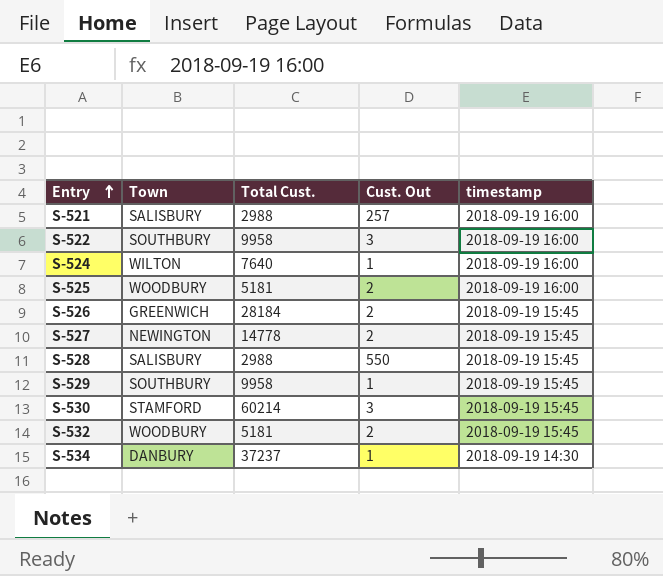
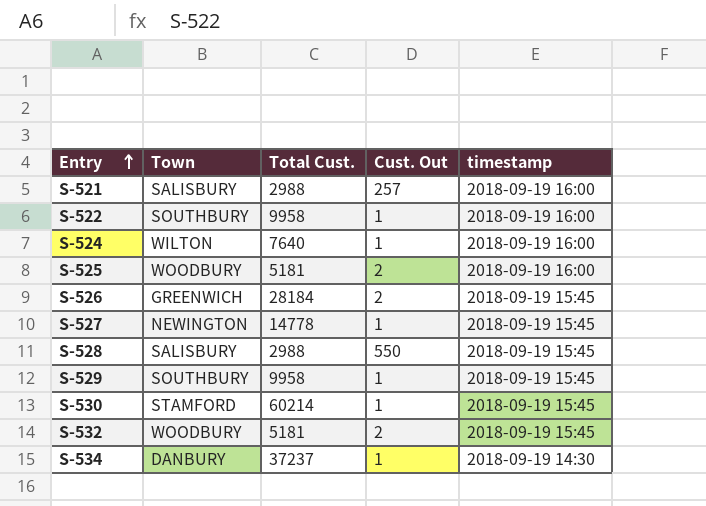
S-522 | Cust. Out: 3 -> 1
S-527 | Cust. Out: 2 -> 1
S-530 | Cust. Out: 3 -> 1

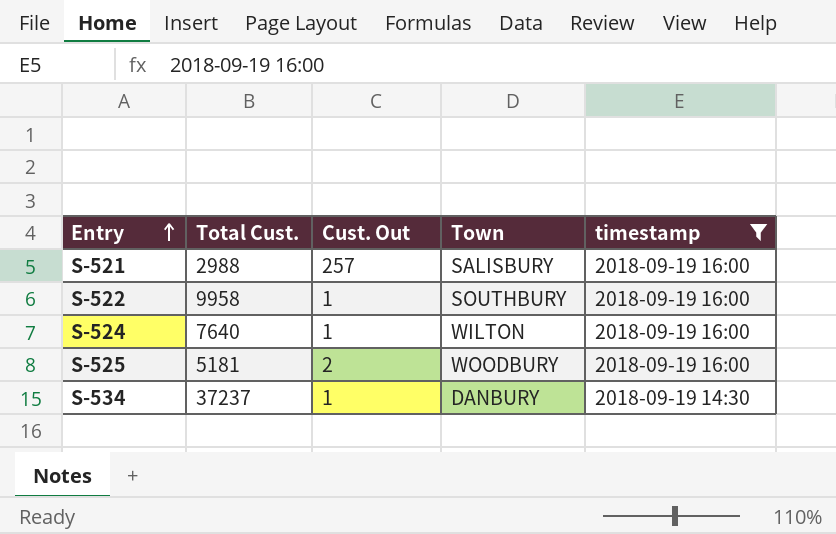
filter: none -> timestamp != 2018-09-19 15:45
column Town | position: 2 -> 4

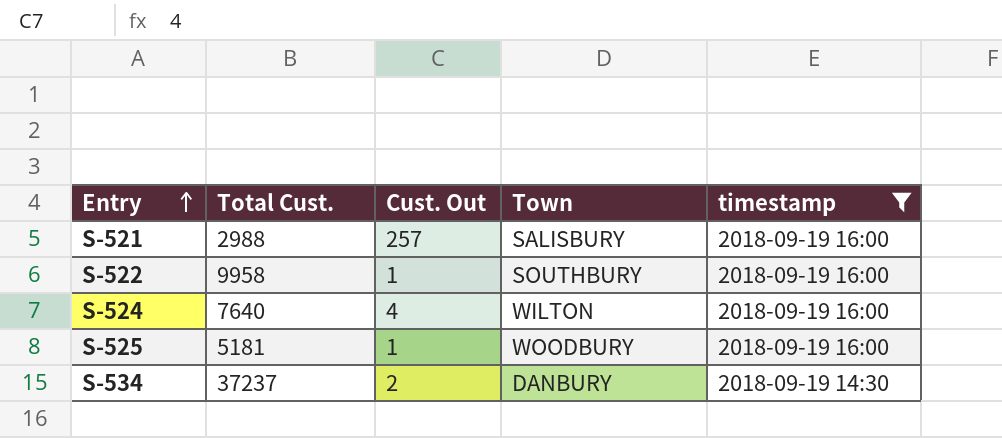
S-524 | Cust. Out: 1 -> 4
S-525 | Cust. Out: 2 -> 1
S-534 | Cust. Out: 1 -> 2

